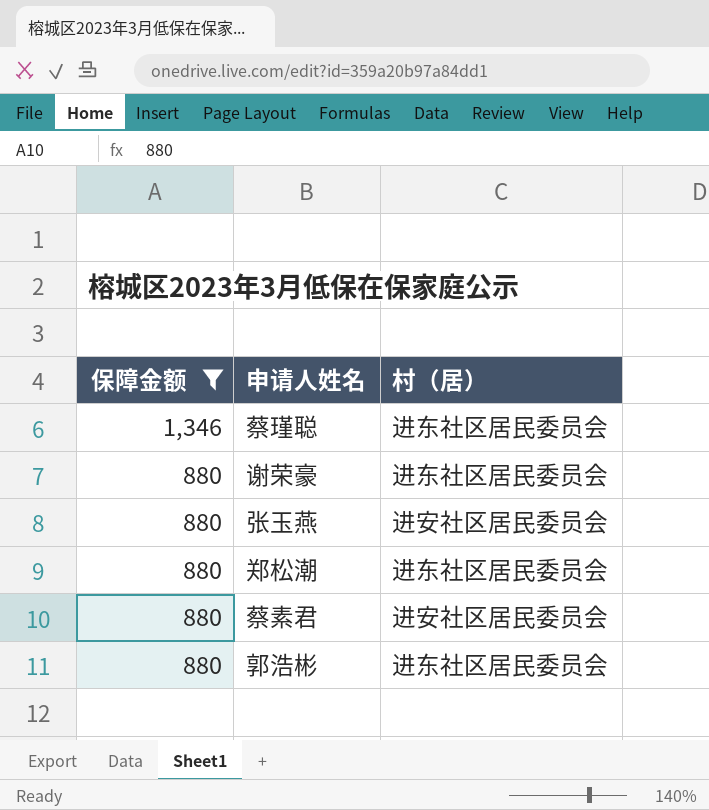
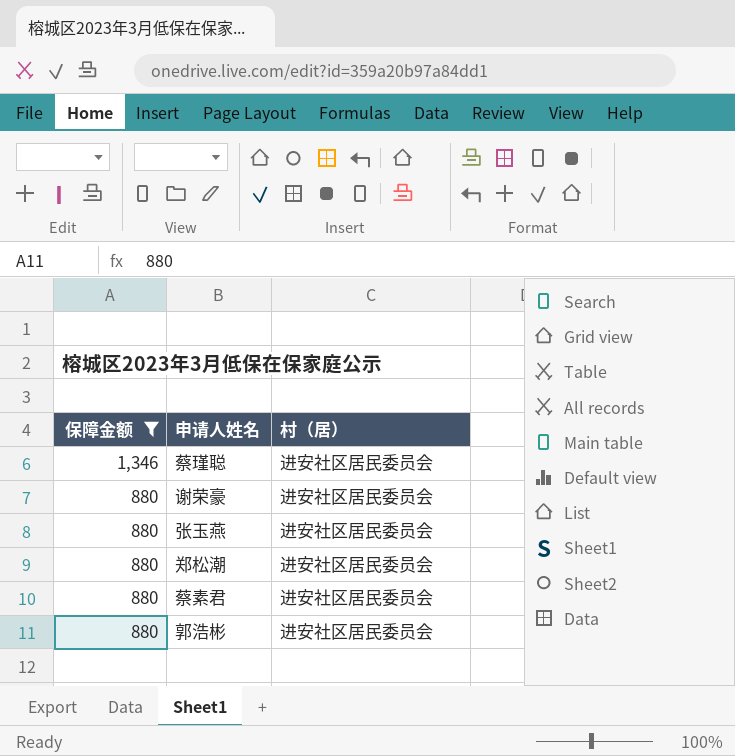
蔡瑾聪 | 村（居）: 进东社区居民委员会 -> 进安社区居民委员会
谢荣豪 | 村（居）: 进东社区居民委员会 -> 进安社区居民委员会
郑松潮 | 村（居）: 进东社区居民委员会 -> 进安社区居民委员会
郭浩彬 | 村（居）: 进东社区居民委员会 -> 进安社区居民委员会

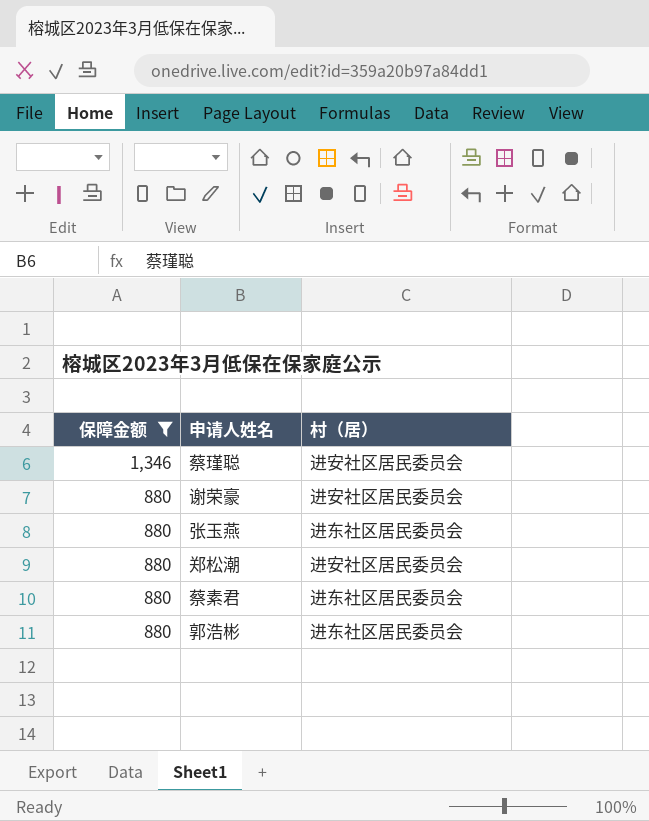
张玉燕 | 村（居）: 进安社区居民委员会 -> 进东社区居民委员会
蔡素君 | 村（居）: 进安社区居民委员会 -> 进东社区居民委员会
郭浩彬 | 村（居）: 进安社区居民委员会 -> 进东社区居民委员会

